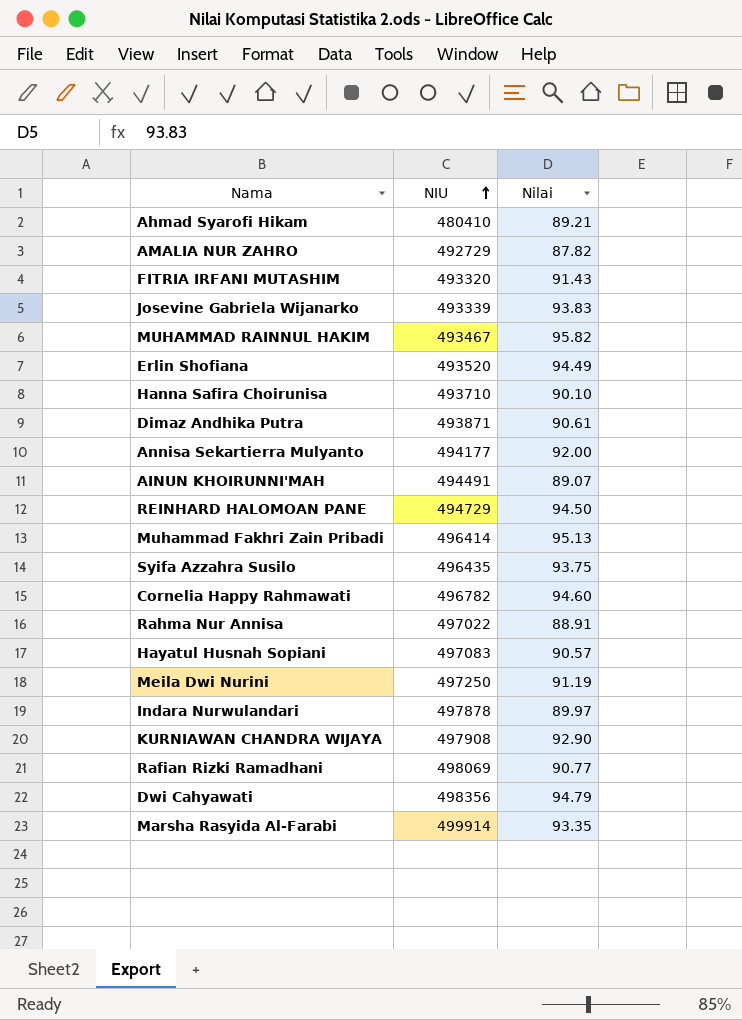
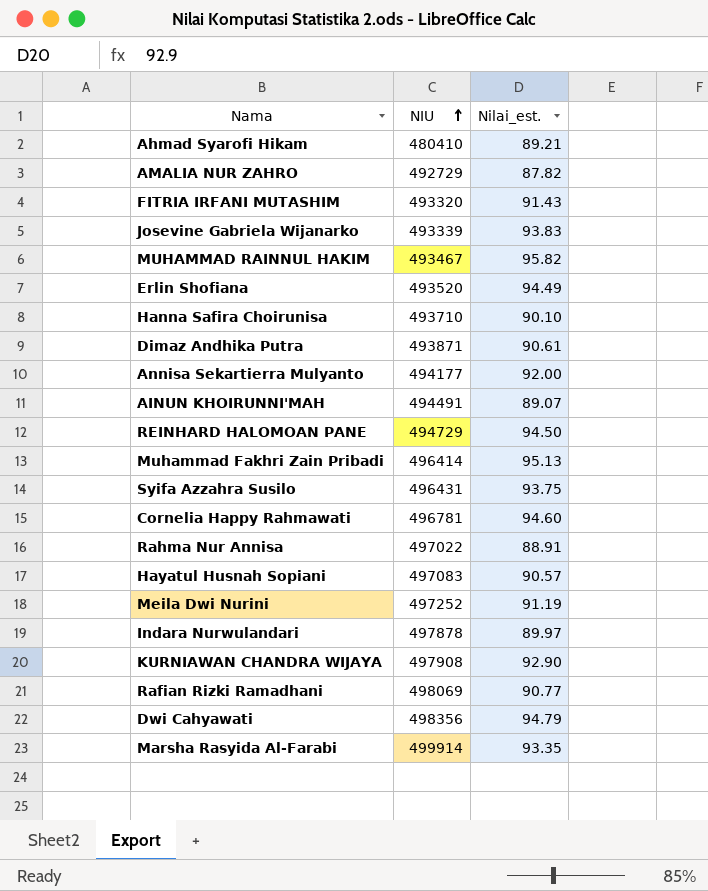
column name: Nilai -> Nilai_est.
Syifa Azzahra Susilo | NIU: 496435 -> 496431
Cornelia Happy Rahmawati | NIU: 496782 -> 496781
Meila Dwi Nurini | NIU: 497250 -> 497252

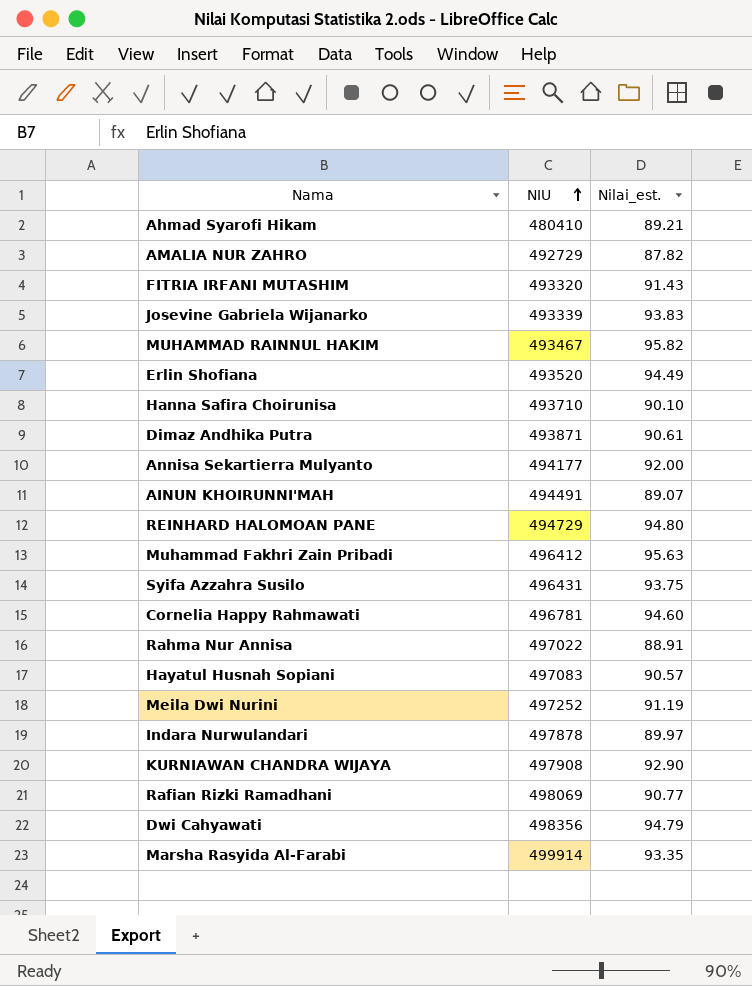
REINHARD HALOMOAN PANE | Nilai_est.: 94.50 -> 94.80
Muhammad Fakhri Zain Pribadi | NIU: 496414 -> 496412
Muhammad Fakhri Zain Pribadi | Nilai_est.: 95.13 -> 95.63

